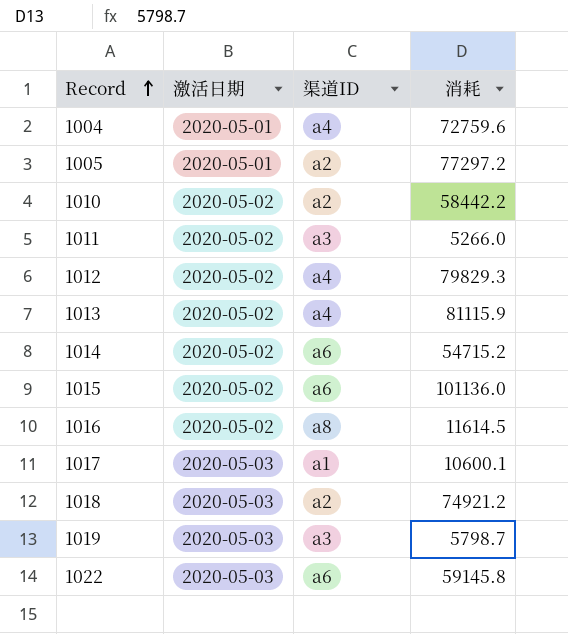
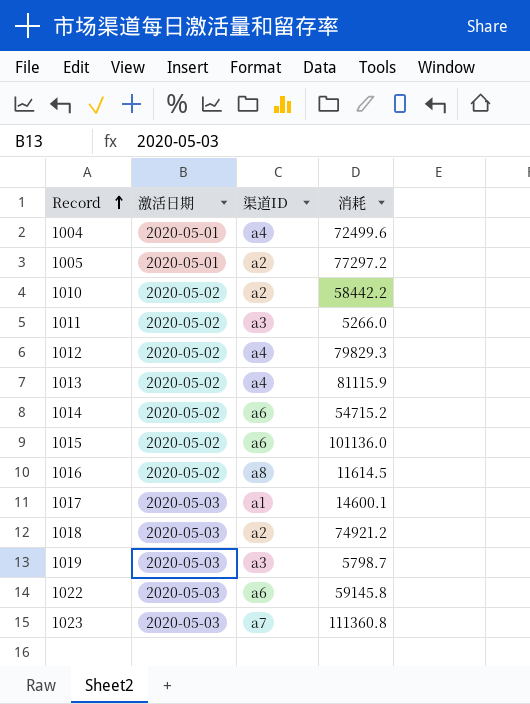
1004 | 消耗: 72759.6 -> 72499.6
1017 | 消耗: 10600.1 -> 14600.1
row 1023: none -> 2020-05-03 | a7 | 111360.8

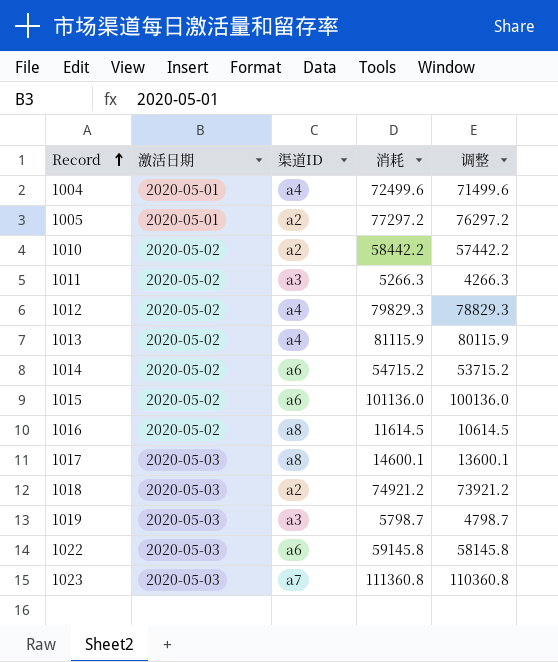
column 调整 | formula: none -> [消耗] - 1000
1011 | 消耗: 5266.0 -> 5266.3
1017 | 渠道ID: a1 -> a8

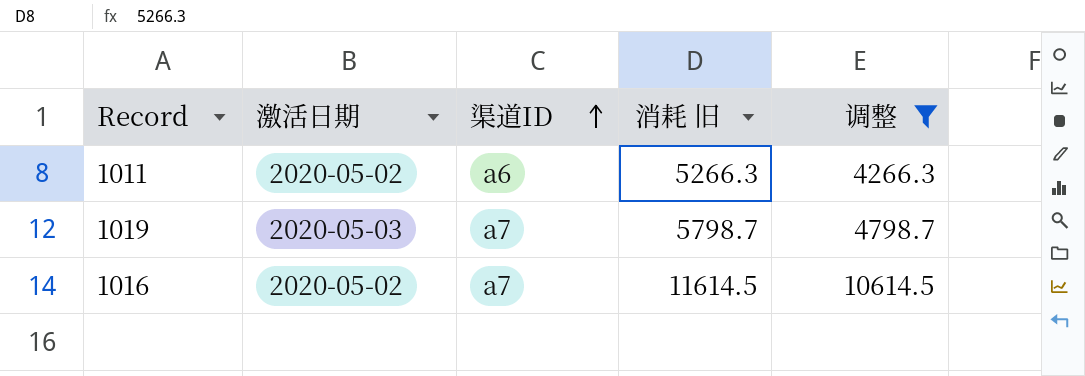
filter: none -> 调整 <= 10614.5
row order: Record ascending -> 渠道ID ascending
column name: 消耗 -> 消耗 旧
1011 | 渠道ID: a3 -> a6
1019 | 渠道ID: a3 -> a7
1016 | 渠道ID: a8 -> a7

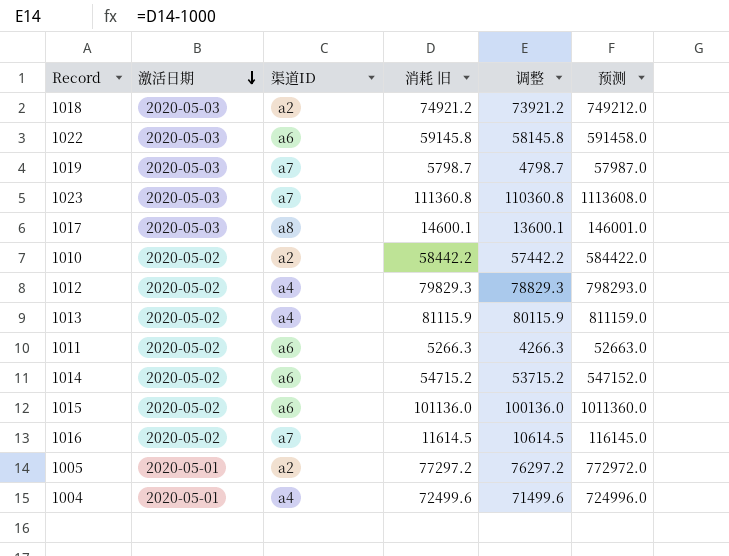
filter: 调整 <= 10614.5 -> none
row order: 渠道ID ascending -> 激活日期 descending
column 预测 | formula: none -> [消耗 旧] * 10

